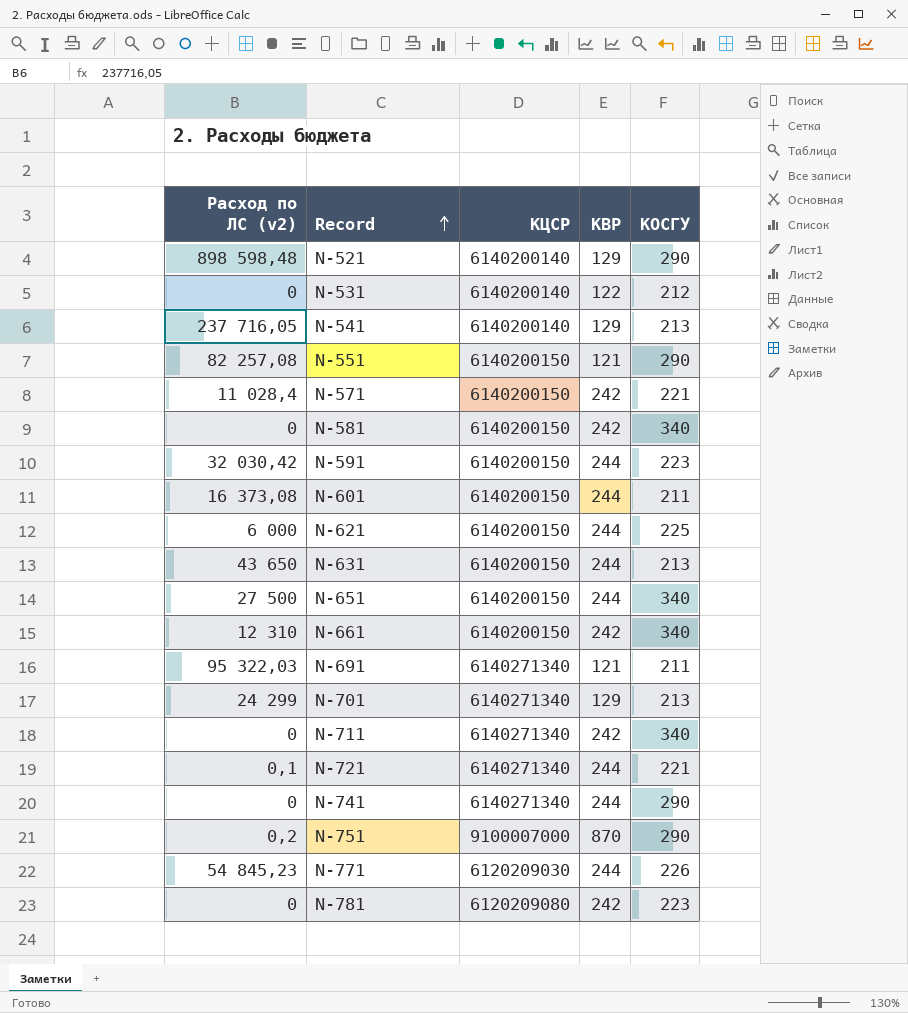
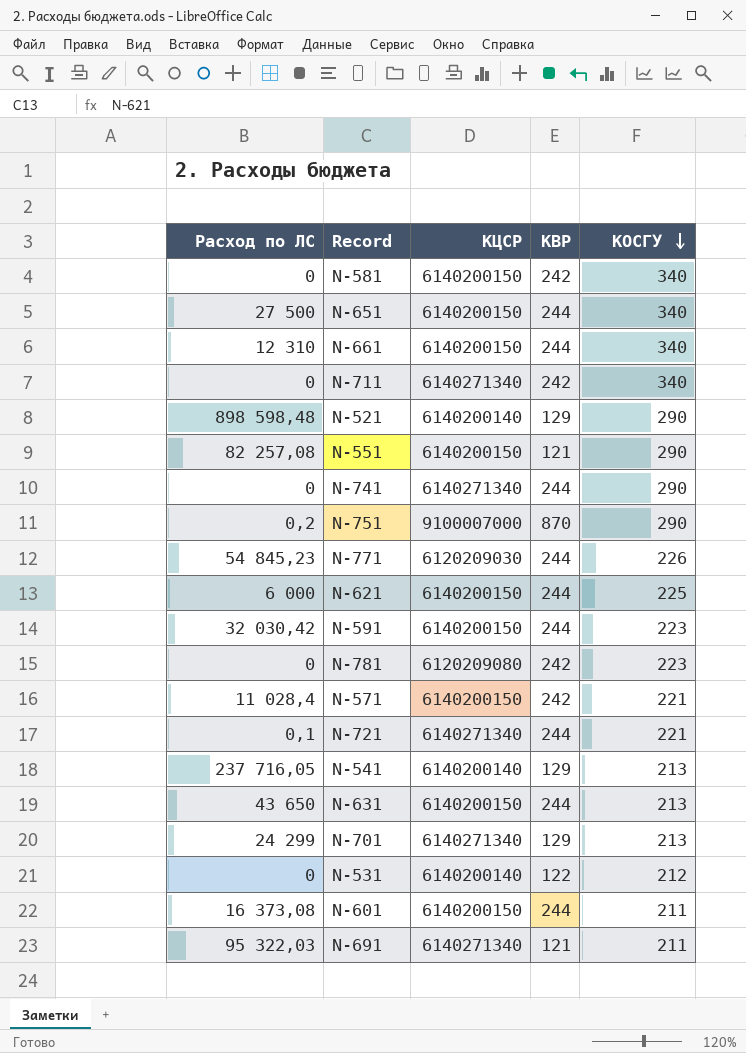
row order: Record ascending -> КОСГУ descending
column name: Расход по ЛС (v2) -> Расход по ЛС
N-661 | КВР: 242 -> 244

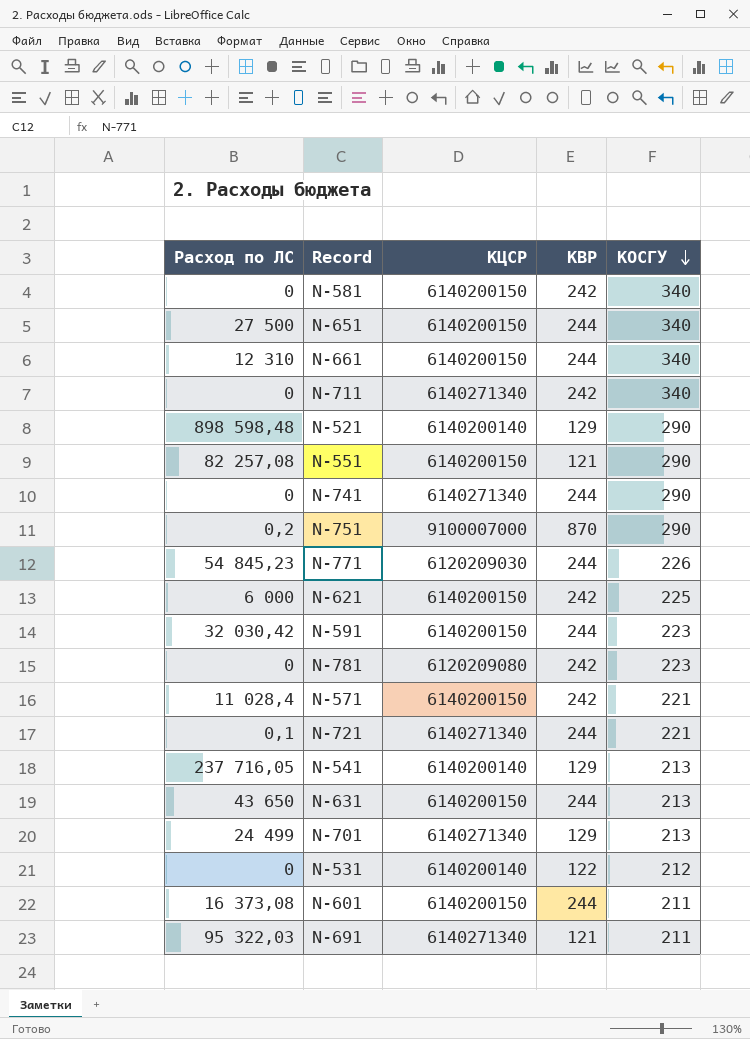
N-621 | КВР: 244 -> 242
N-701 | Расход по ЛС: 24 299 -> 24 499

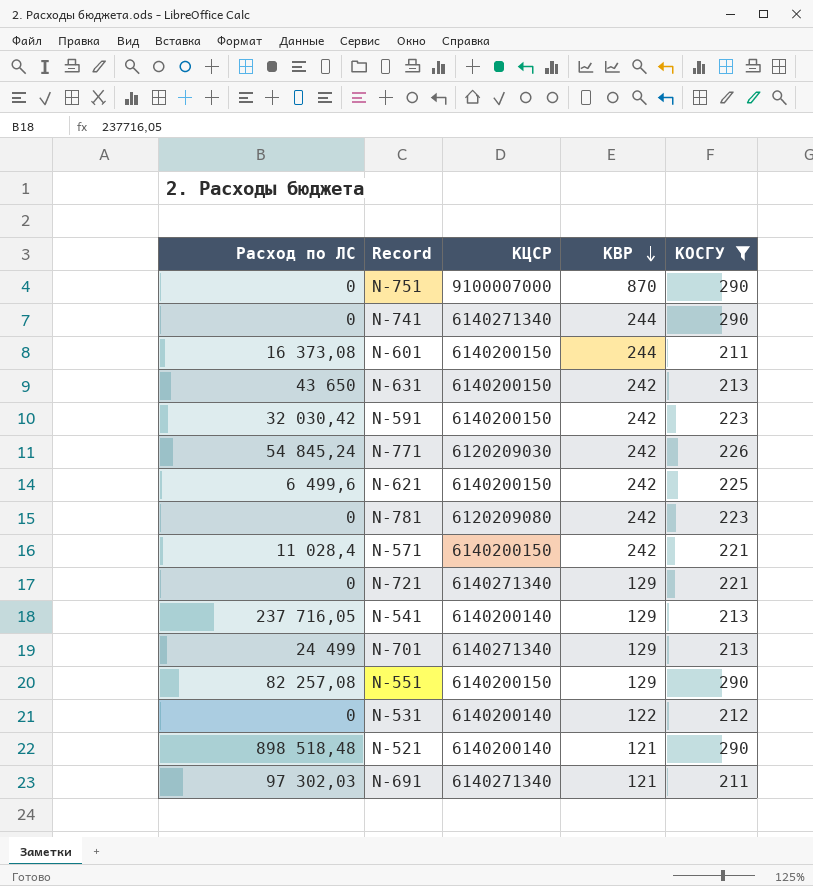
filter: none -> КОСГУ != 340
row order: КОСГУ descending -> КВР descending
N-751 | Расход по ЛС: 0,2 -> 0
N-631 | КВР: 244 -> 242
N-591 | КВР: 244 -> 242
N-771 | Расход по ЛС: 54 845,23 -> 54 845,24
N-771 | КВР: 244 -> 242
N-621 | Расход по ЛС: 6 000 -> 6 499,6
N-721 | Расход по ЛС: 0,1 -> 0
N-721 | КВР: 244 -> 129
N-551 | КВР: 121 -> 129
N-521 | Расход по ЛС: 898 598,48 -> 898 518,48
N-521 | КВР: 129 -> 121
N-691 | Расход по ЛС: 95 322,03 -> 97 302,03

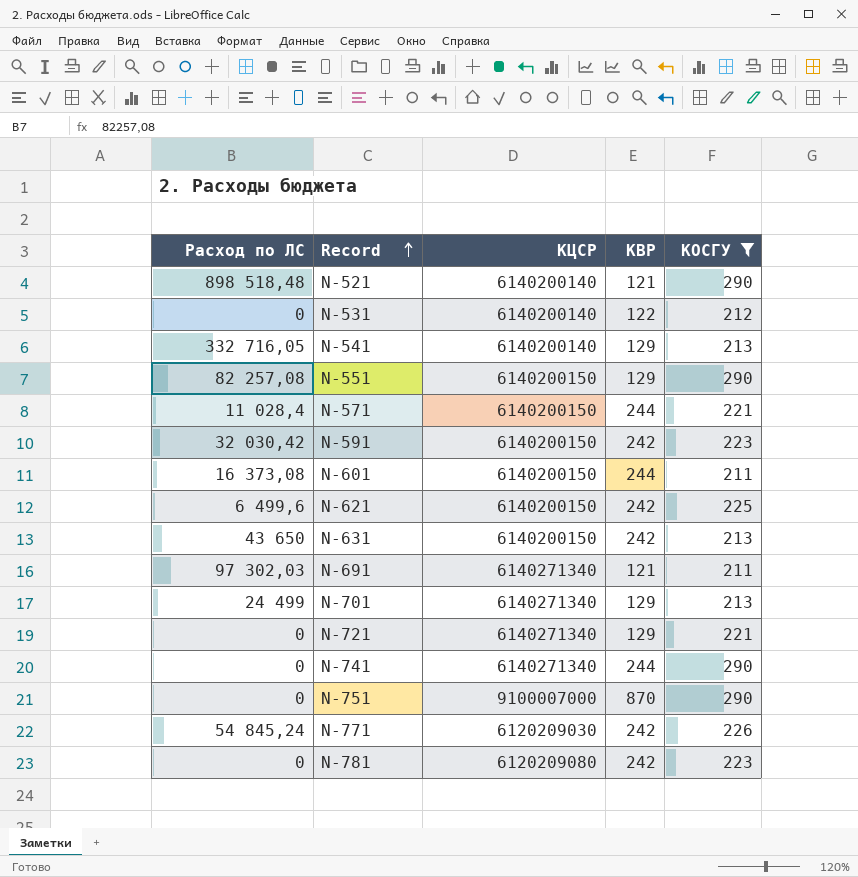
row order: КВР descending -> Record ascending
N-541 | Расход по ЛС: 237 716,05 -> 332 716,05
N-571 | КВР: 242 -> 244

